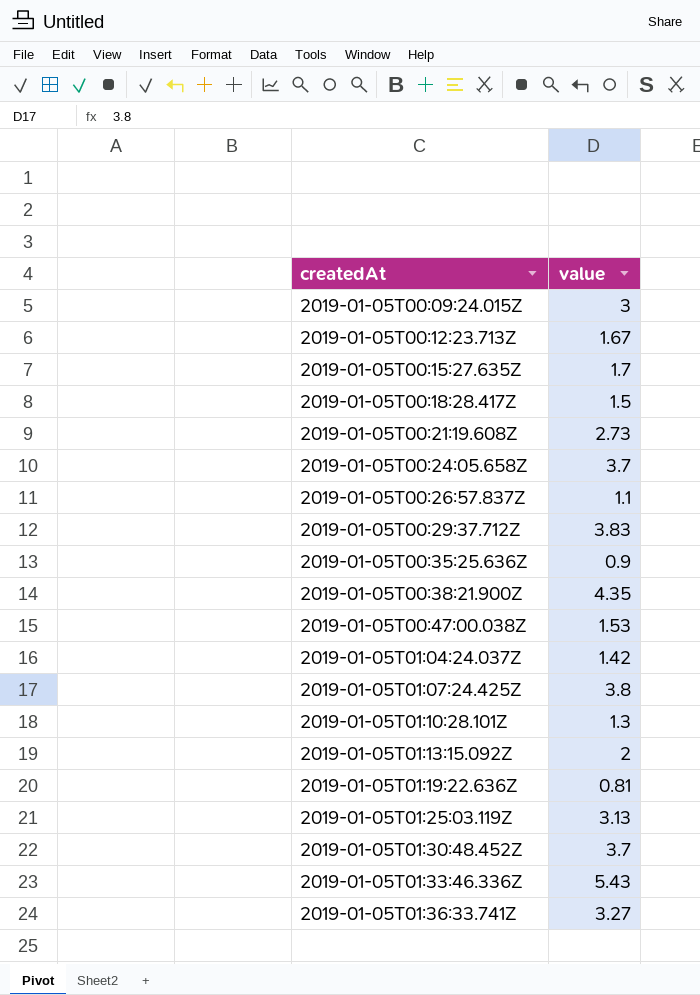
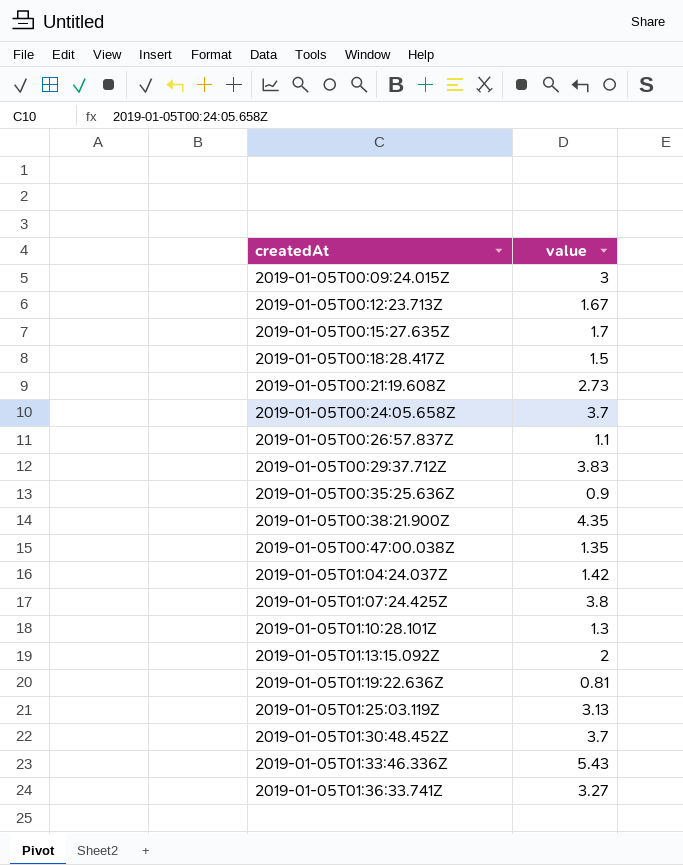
2019-01-05T00:47:00.038Z | value: 1.53 -> 1.35

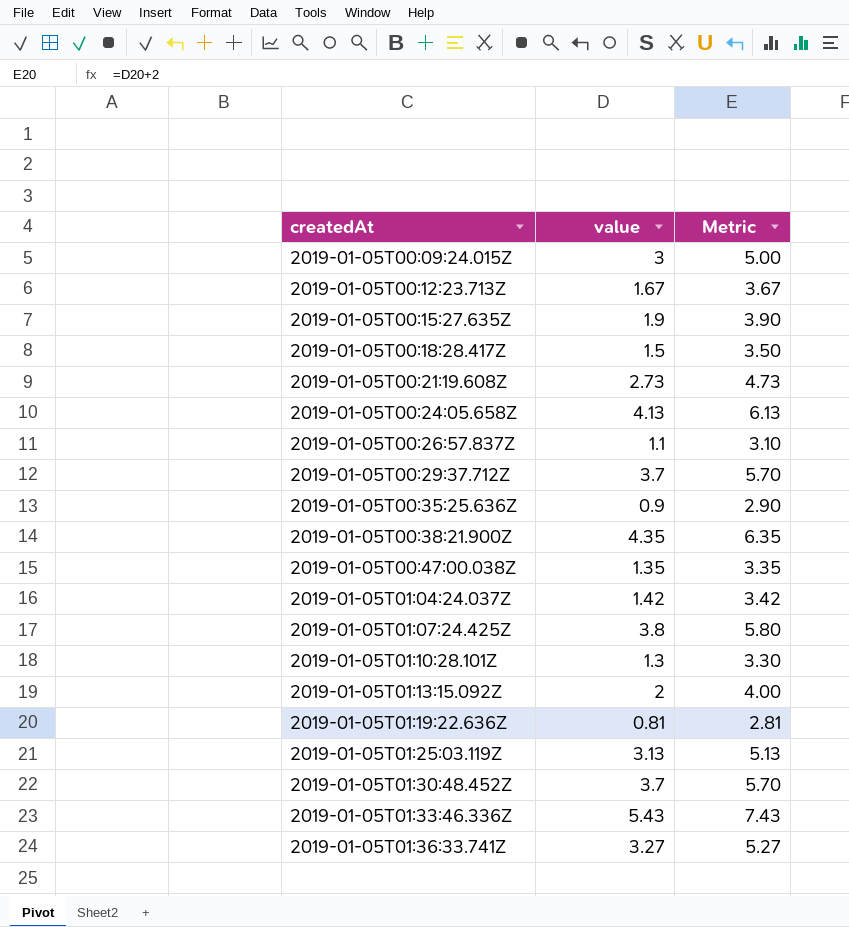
column Metric | formula: none -> [value] + 2
2019-01-05T00:15:27.635Z | value: 1.7 -> 1.9
2019-01-05T00:24:05.658Z | value: 3.7 -> 4.13
2019-01-05T00:29:37.712Z | value: 3.83 -> 3.7

